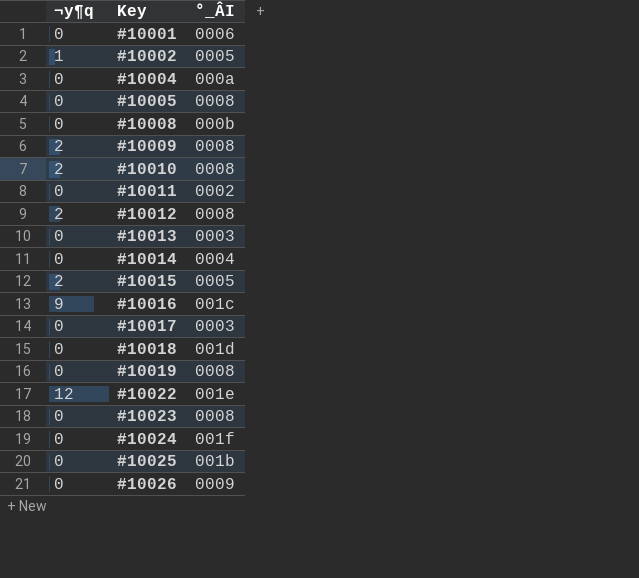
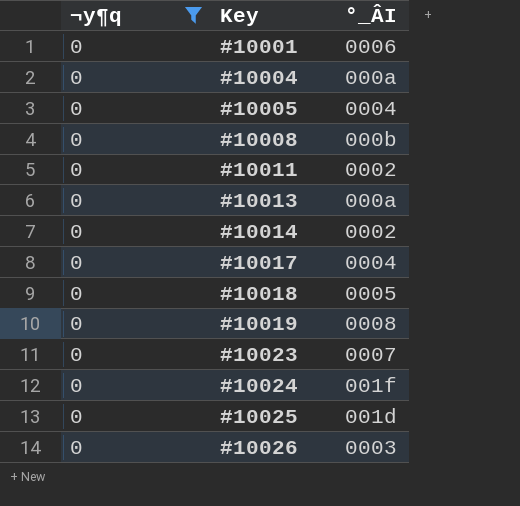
filter: none -> ¬y¶q = 0
#10005 | °_ÂI: 0008 -> 0004
#10013 | °_ÂI: 0003 -> 000a
#10014 | °_ÂI: 0004 -> 0002
#10017 | °_ÂI: 0003 -> 0004
#10018 | °_ÂI: 001d -> 0005
#10023 | °_ÂI: 0008 -> 0007
#10025 | °_ÂI: 001b -> 001d
#10026 | °_ÂI: 0009 -> 0003

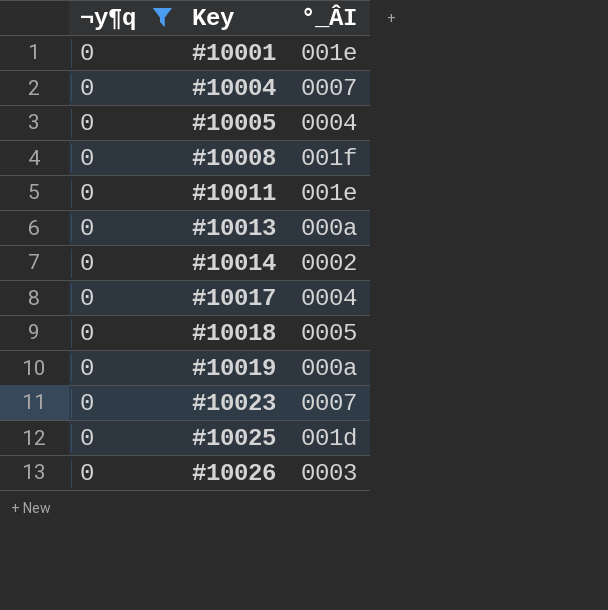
row #10024: 0 | 001f -> none
#10001 | °_ÂI: 0006 -> 001e
#10004 | °_ÂI: 000a -> 0007
#10008 | °_ÂI: 000b -> 001f
#10011 | °_ÂI: 0002 -> 001e
#10019 | °_ÂI: 0008 -> 000a

